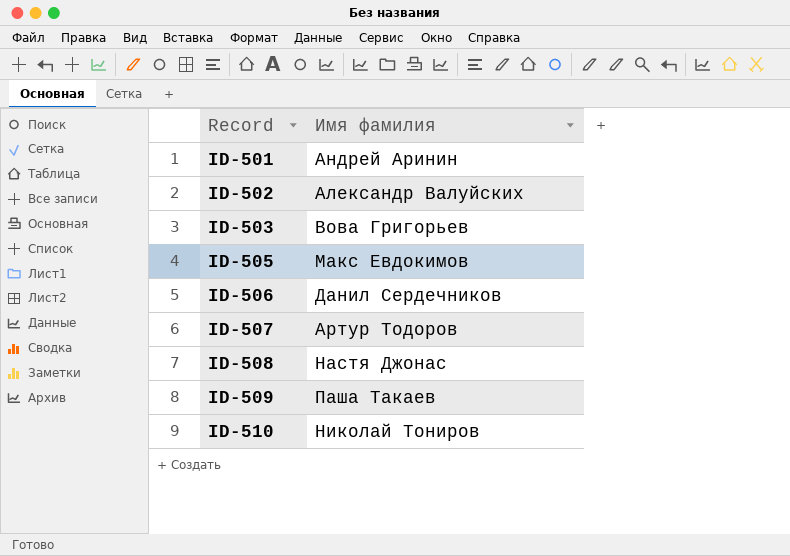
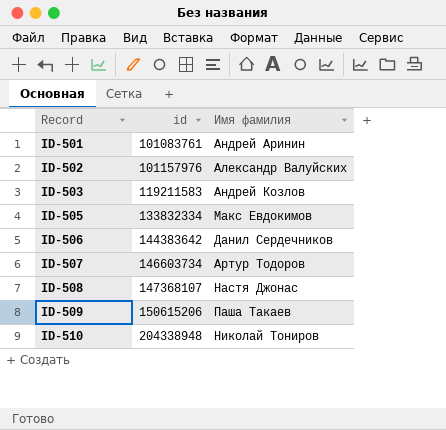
column id | position: none -> 2
ID-503 | Имя фамилия: Вова Григорьев -> Андрей Козлов

